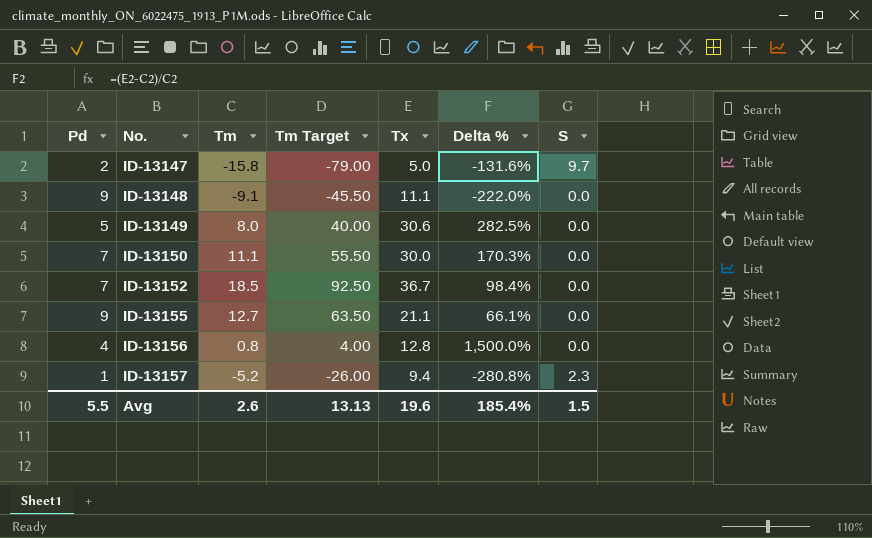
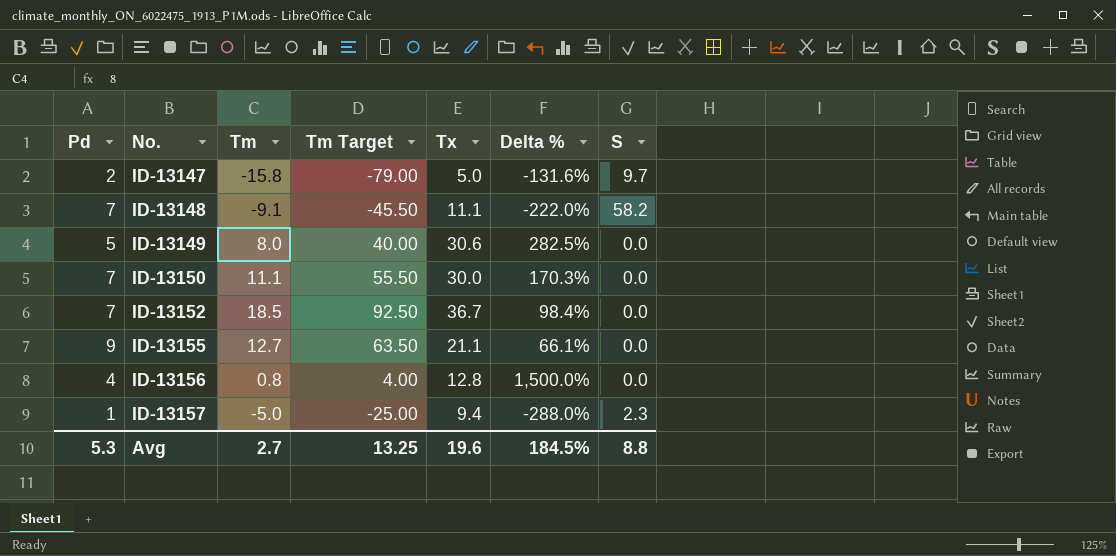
ID-13148 | Pd: 9 -> 7
ID-13148 | S: 0.0 -> 58.2
ID-13157 | Tm: -5.2 -> -5.0
ID-13157 | Tm Target: -26.00 -> -25.00
ID-13157 | Delta %: -280.8% -> -288.0%
Avg | Pd: 5.5 -> 5.3
Avg | Tm: 2.6 -> 2.7
Avg | Tm Target: 13.13 -> 13.25
Avg | Delta %: 185.4% -> 184.5%
Avg | S: 1.5 -> 8.8

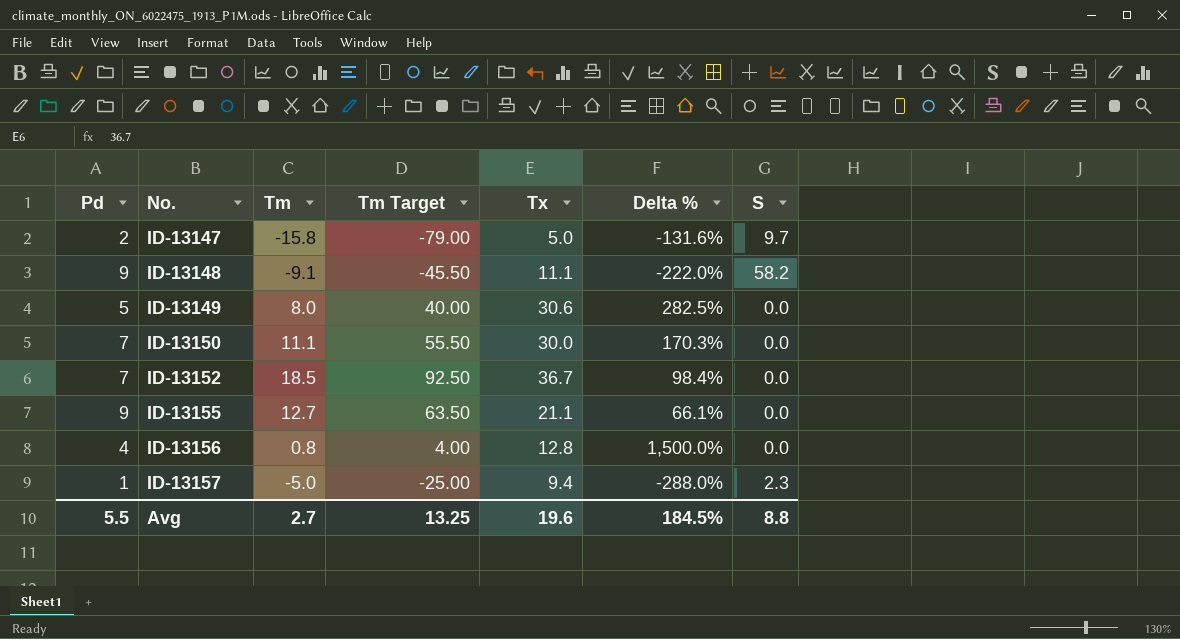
ID-13148 | Pd: 7 -> 9
Avg | Pd: 5.3 -> 5.5

